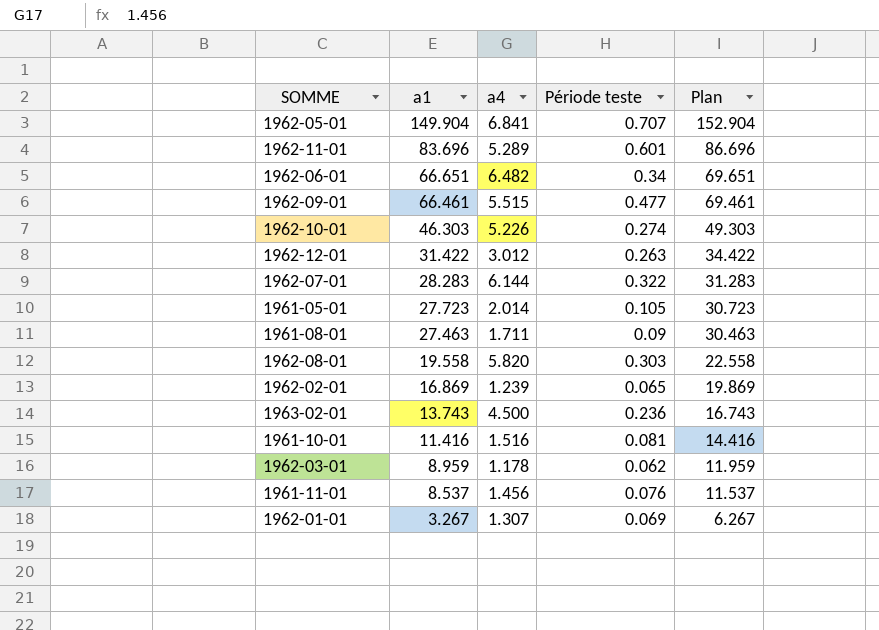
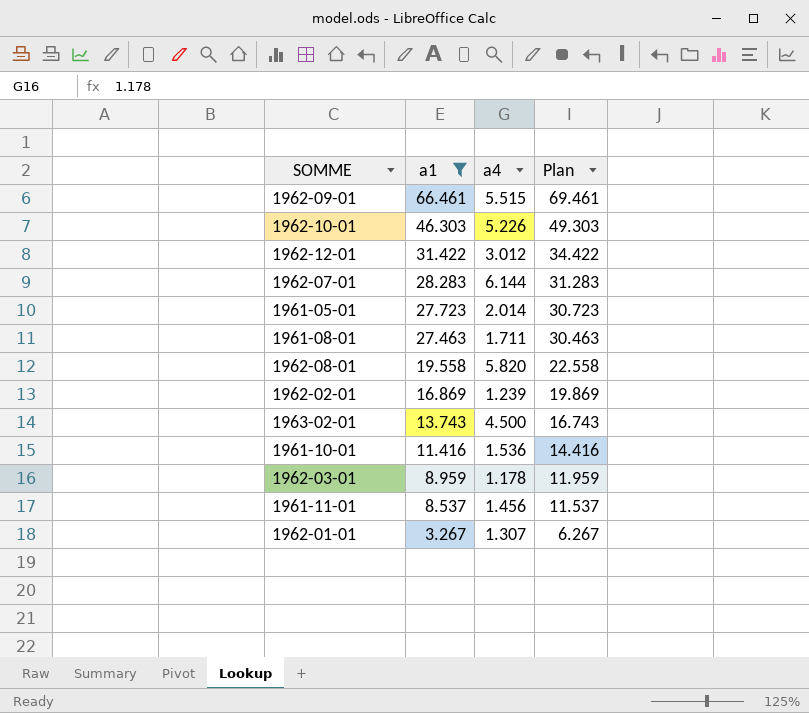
filter: none -> a1 <= 66.461
column Période teste | position: 4 -> none
1961-10-01 | a4: 1.516 -> 1.536

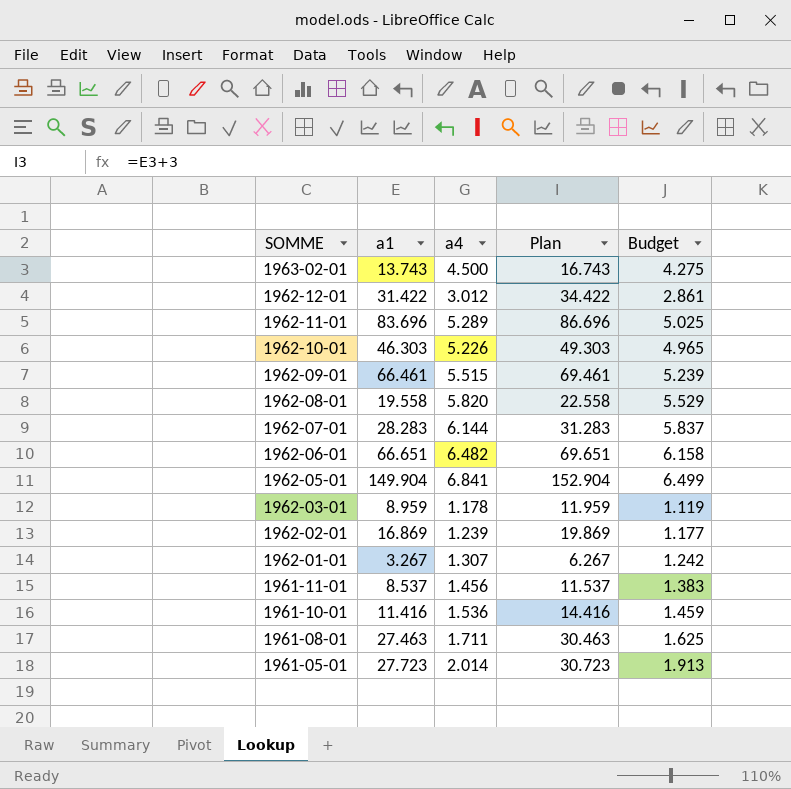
filter: a1 <= 66.461 -> none
row order: a1 descending -> SOMME descending
column Budget | formula: none -> [a4] * 0.95

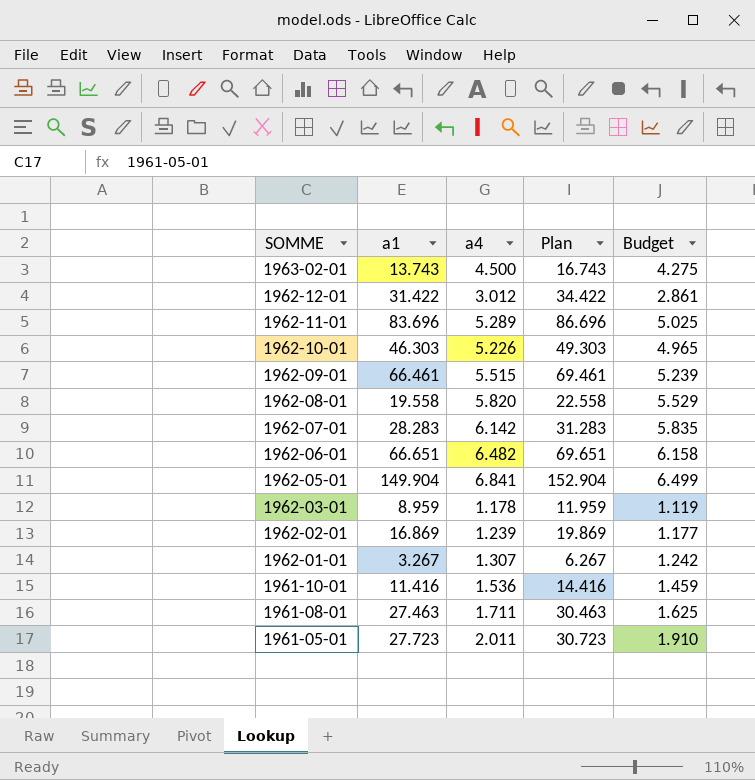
row 1961-11-01: 8.537 | 1.456 | 11.537 | 1.383 -> none
1962-07-01 | a4: 6.144 -> 6.142
1962-07-01 | Budget: 5.837 -> 5.835
1961-05-01 | a4: 2.014 -> 2.011
1961-05-01 | Budget: 1.913 -> 1.910

